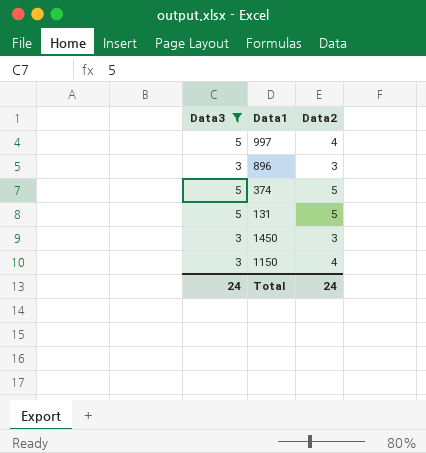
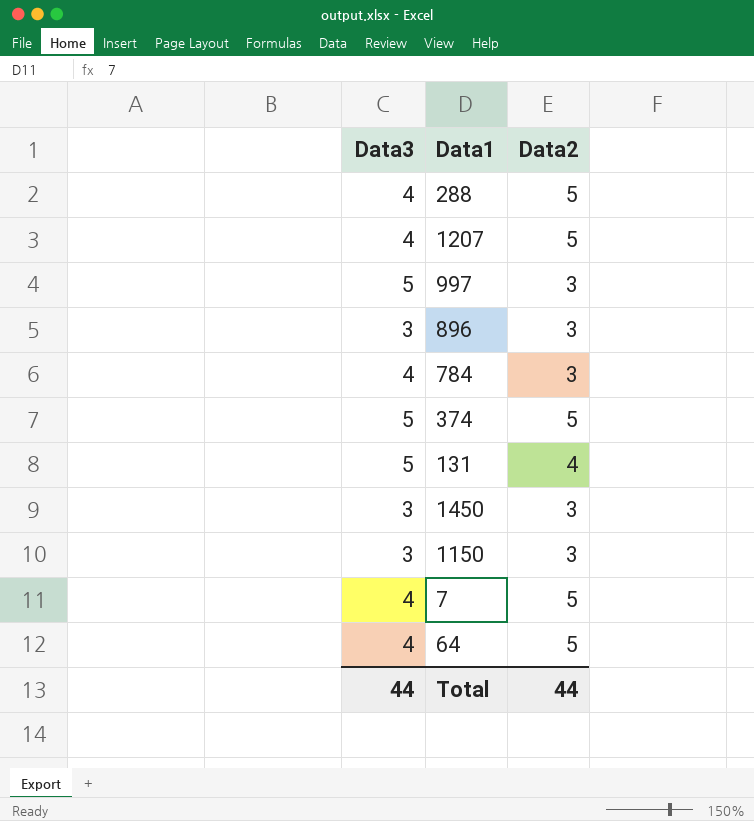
filter: Data3 != 4 -> none
997 | Data2: 4 -> 3
131 | Data2: 5 -> 4
1150 | Data2: 4 -> 3
Total | Data3: 24 -> 44
Total | Data2: 24 -> 44

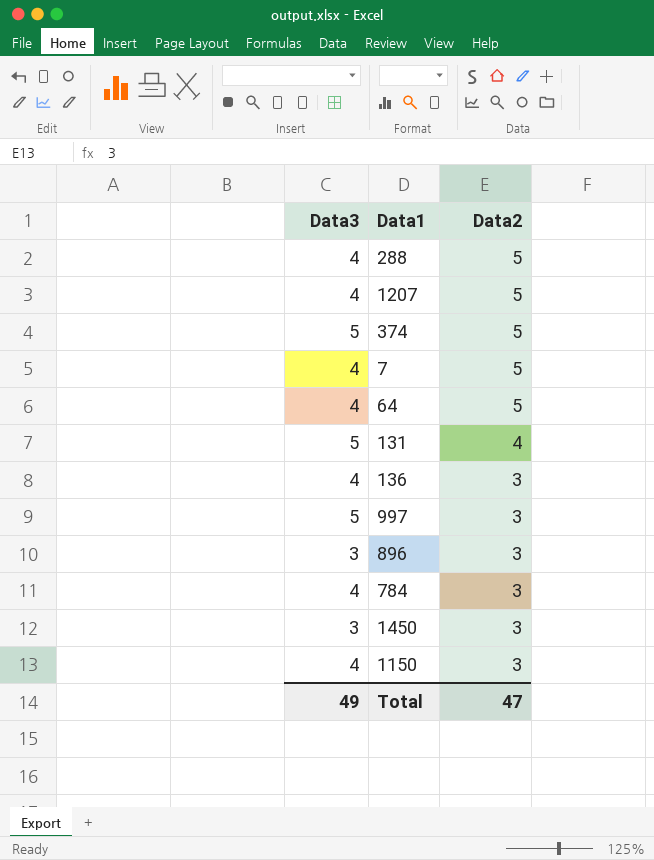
row order: none -> Data2 descending
row 136: none -> 4 | 3
1150 | Data3: 3 -> 4
Total | Data3: 44 -> 49
Total | Data2: 44 -> 47

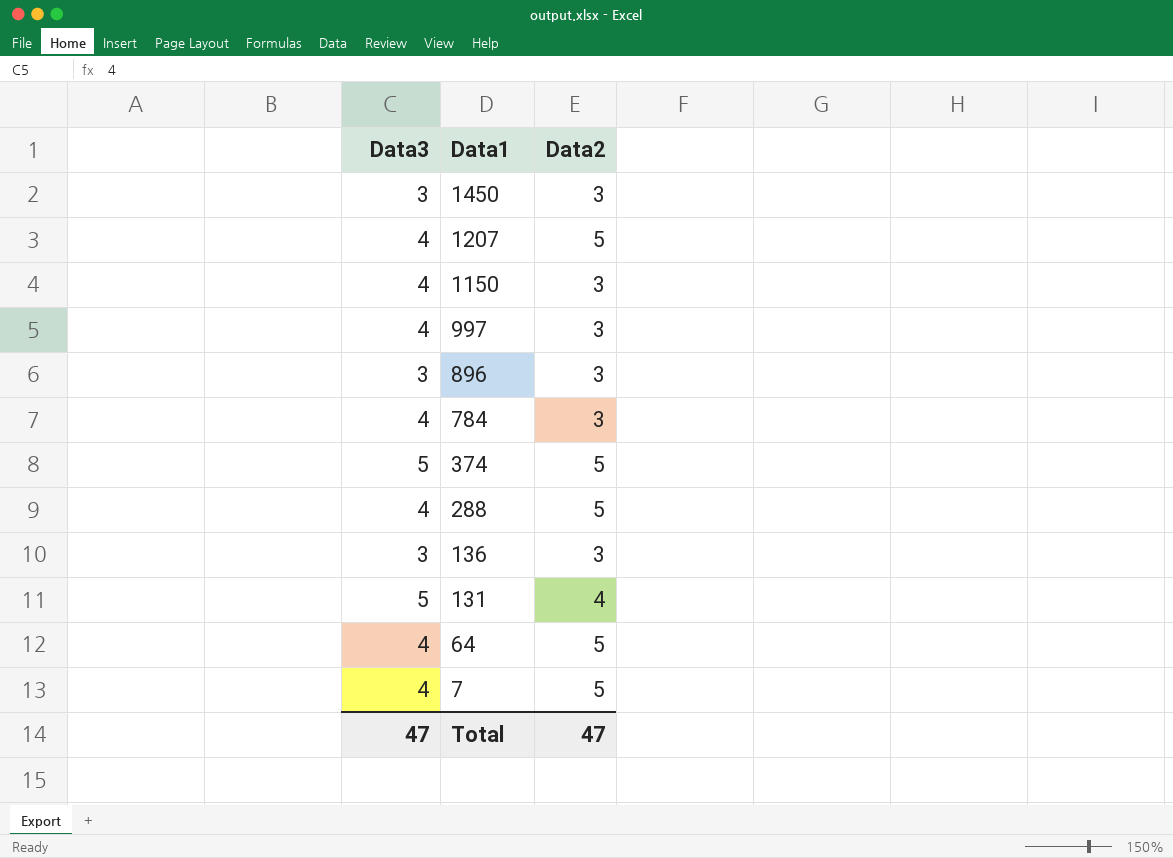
row order: Data2 descending -> Data1 descending
997 | Data3: 5 -> 4
136 | Data3: 4 -> 3
Total | Data3: 49 -> 47

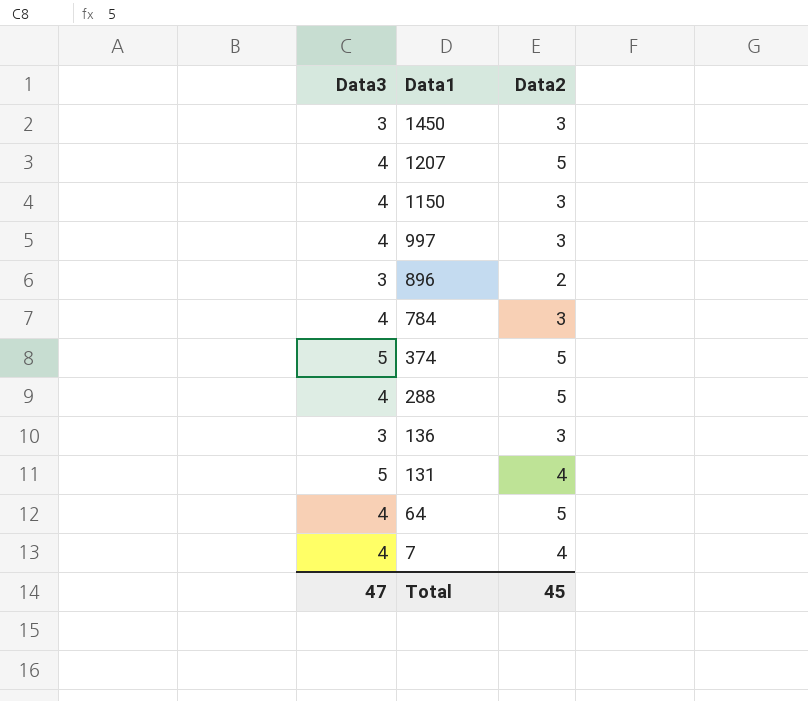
896 | Data2: 3 -> 2
7 | Data2: 5 -> 4
Total | Data2: 47 -> 45

